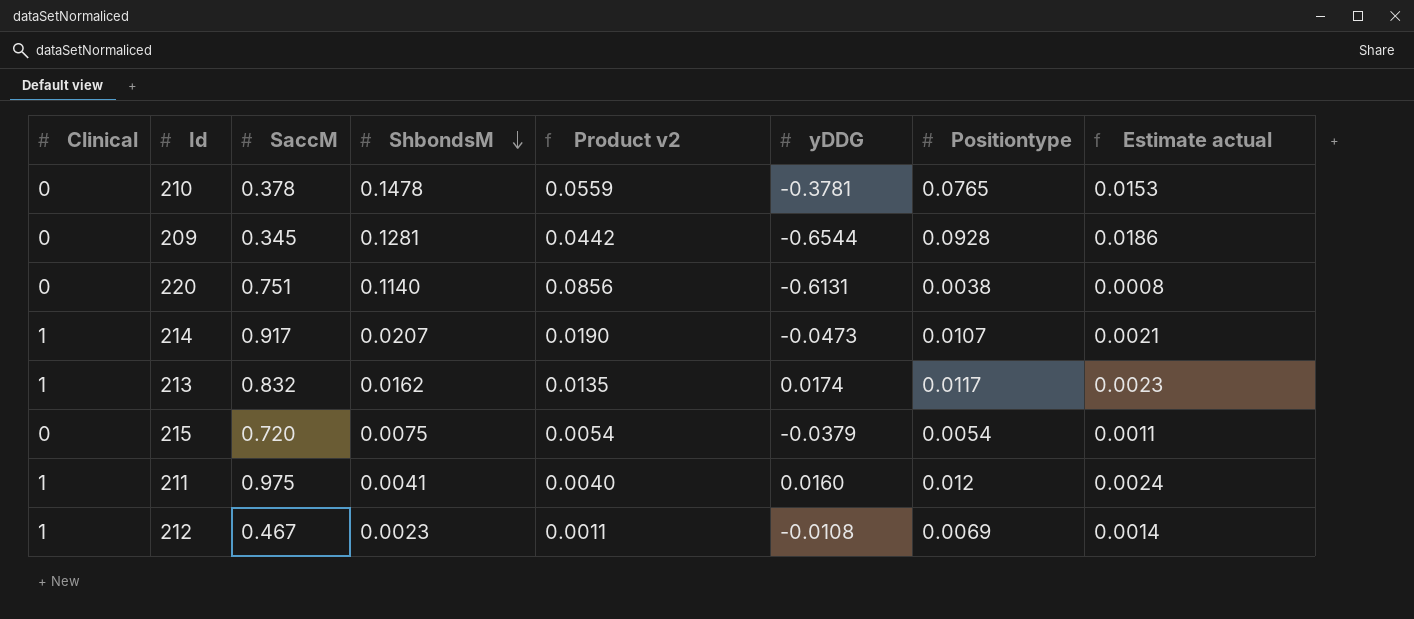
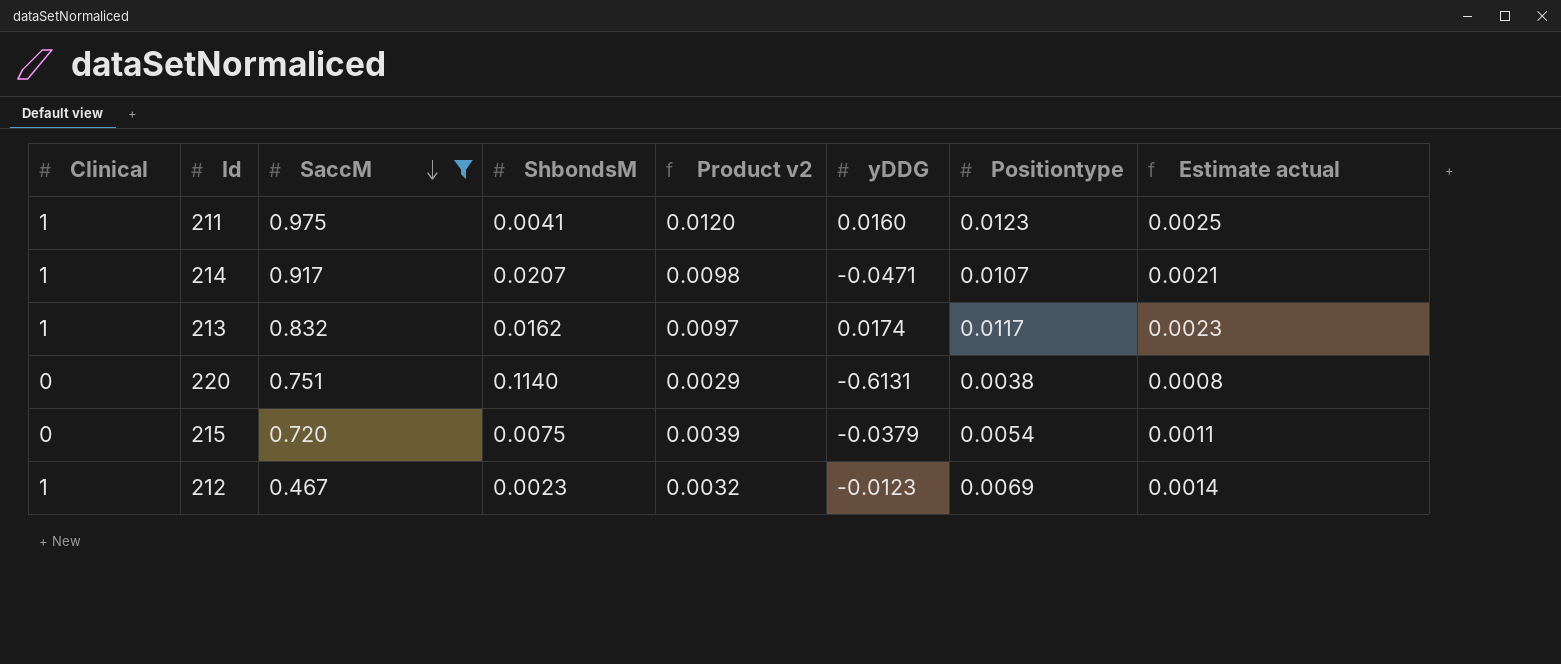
filter: none -> SaccM >= 0.467
row order: ShbondsM descending -> SaccM descending
column Product v2 | formula: [SaccM] * [ShbondsM] -> [SaccM] * [Positiontype]
211 | Positiontype: 0.012 -> 0.0123
211 | Estimate actual: 0.0024 -> 0.0025
214 | yDDG: -0.0473 -> -0.0471
212 | yDDG: -0.0108 -> -0.0123

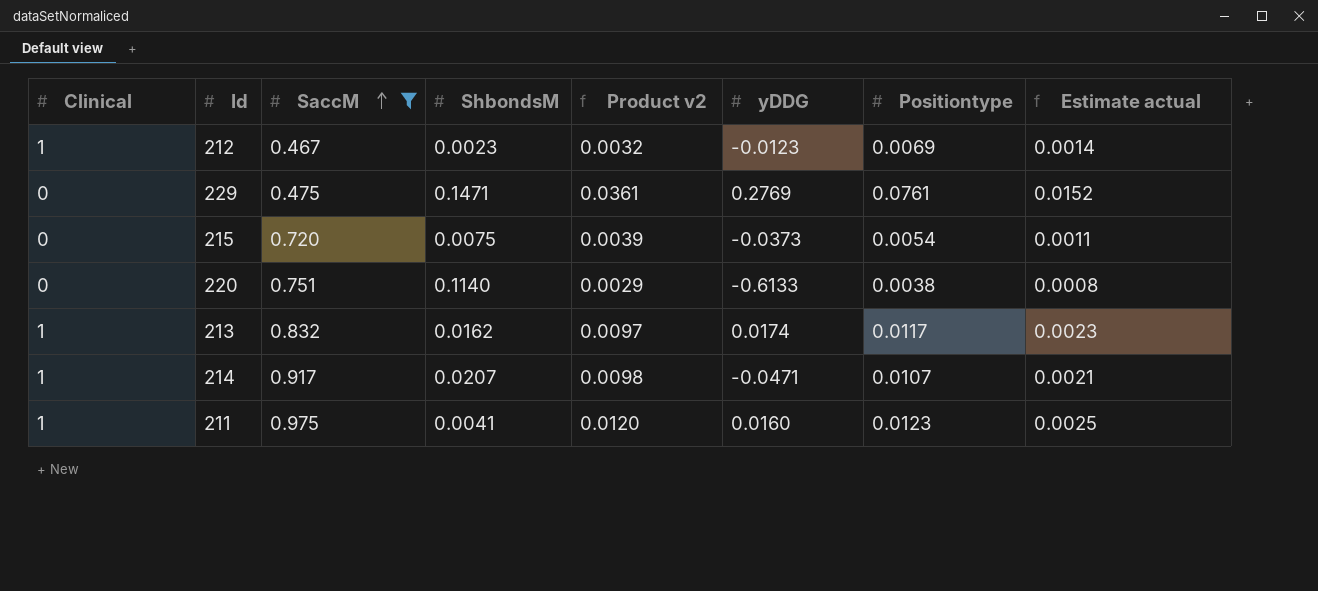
row order: SaccM descending -> SaccM ascending
row 229: none -> 0 | 0.475 | 0.1471 | 0.0361 | 0.2769 | 0.0761 | 0.0152
215 | yDDG: -0.0379 -> -0.0373
220 | yDDG: -0.6131 -> -0.6133

